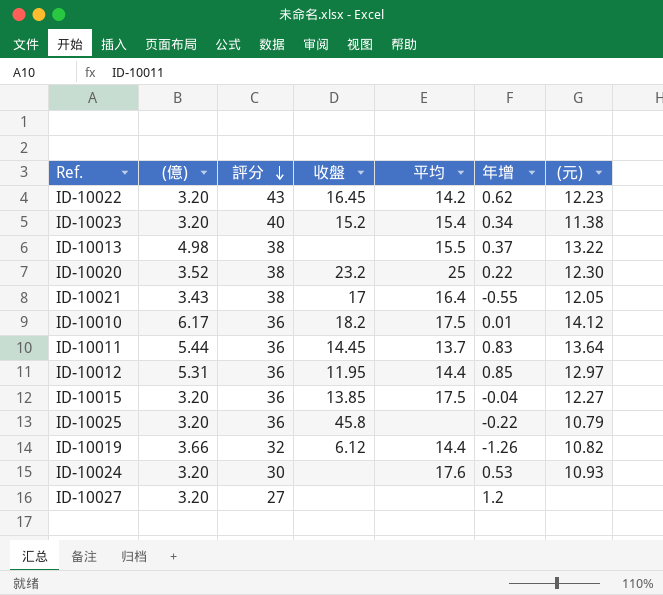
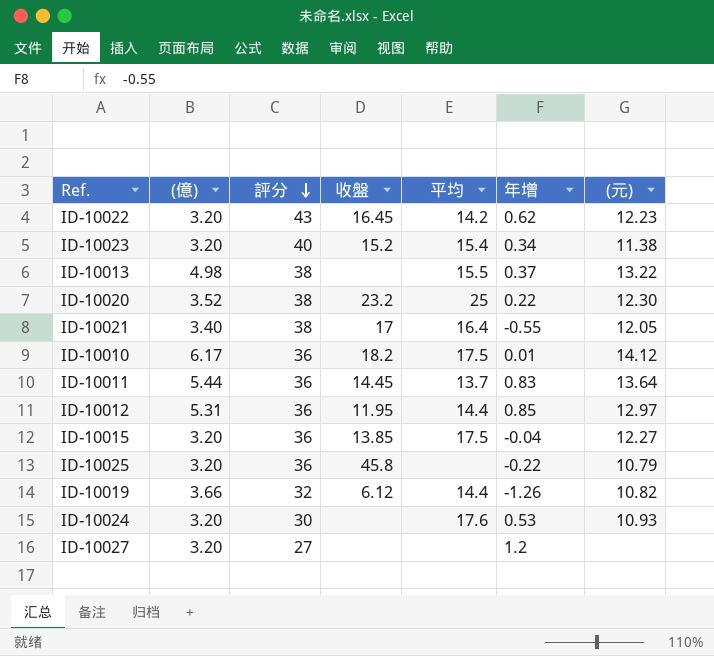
ID-10021 | (億): 3.43 -> 3.40

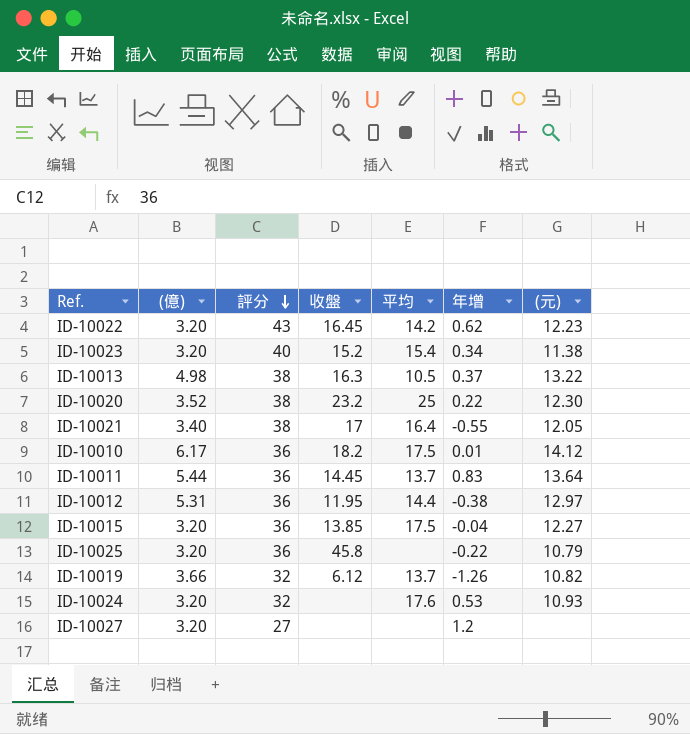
ID-10013 | 收盤: none -> 16.3
ID-10013 | 平均: 15.5 -> 10.5
ID-10012 | 年增: 0.85 -> -0.38
ID-10019 | 平均: 14.4 -> 13.7
ID-10024 | 評分: 30 -> 32

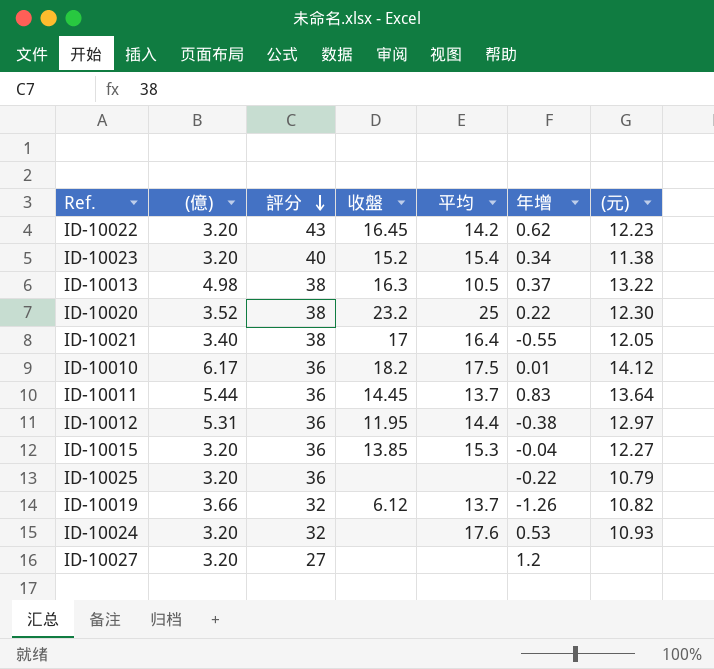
ID-10015 | 平均: 17.5 -> 15.3
ID-10025 | 收盤: 45.8 -> none

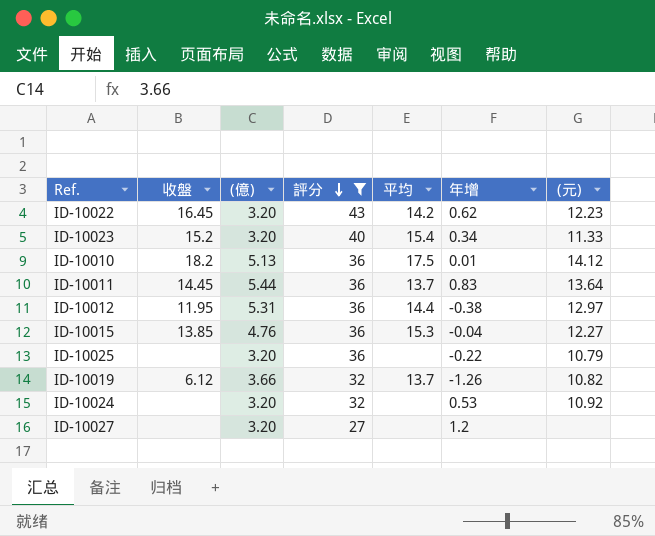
filter: none -> 評分 != 38
column 收盤 | position: 4 -> 2
ID-10023 | (元): 11.38 -> 11.33
ID-10010 | (億): 6.17 -> 5.13
ID-10015 | (億): 3.20 -> 4.76
ID-10024 | 平均: 17.6 -> none
ID-10024 | (元): 10.93 -> 10.92

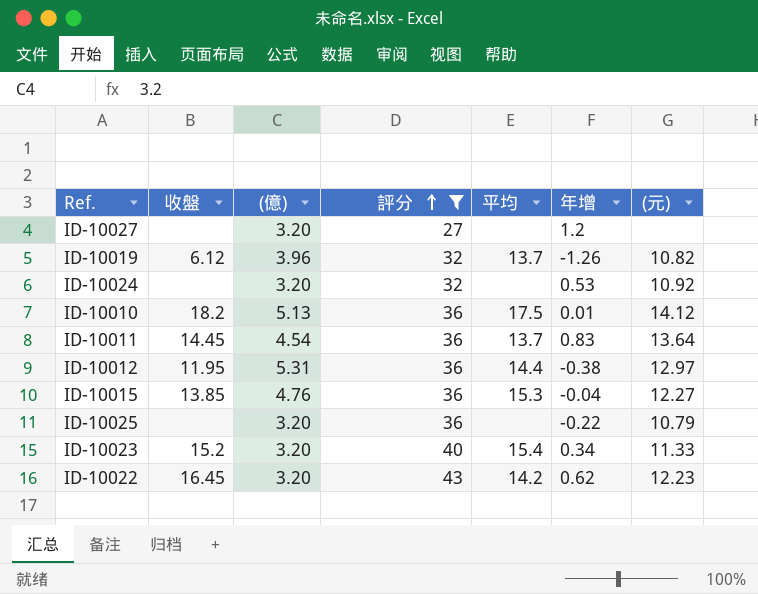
row order: 評分 descending -> 評分 ascending
ID-10019 | (億): 3.66 -> 3.96
ID-10011 | (億): 5.44 -> 4.54

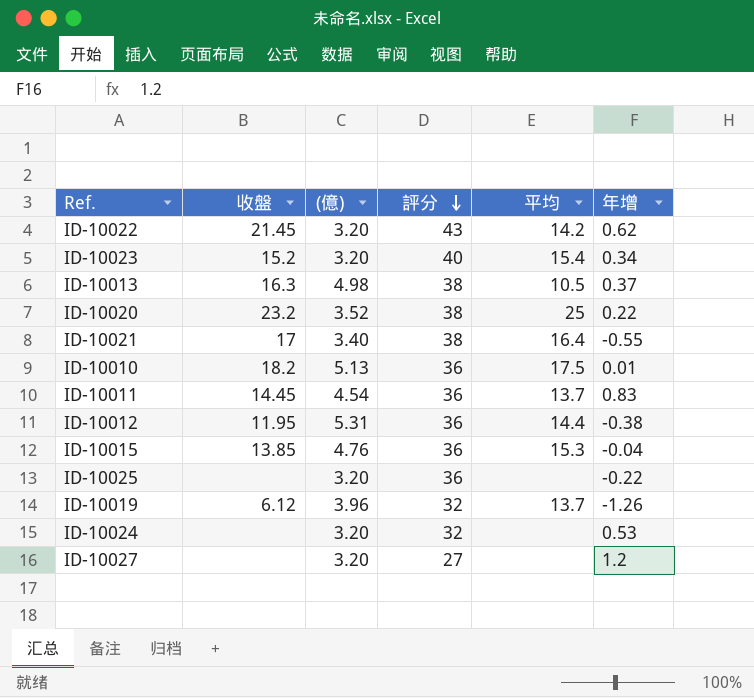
filter: 評分 != 38 -> none
row order: 評分 ascending -> 評分 descending
column (元) | position: 7 -> none
ID-10022 | 收盤: 16.45 -> 21.45

